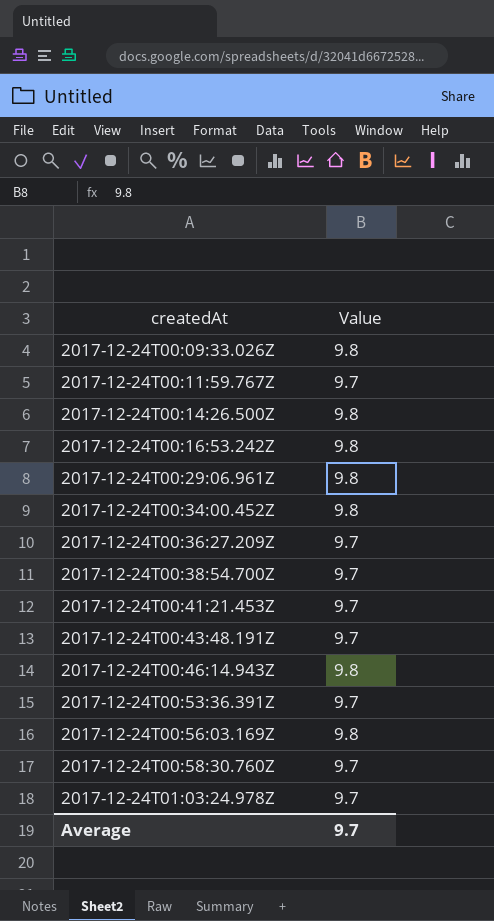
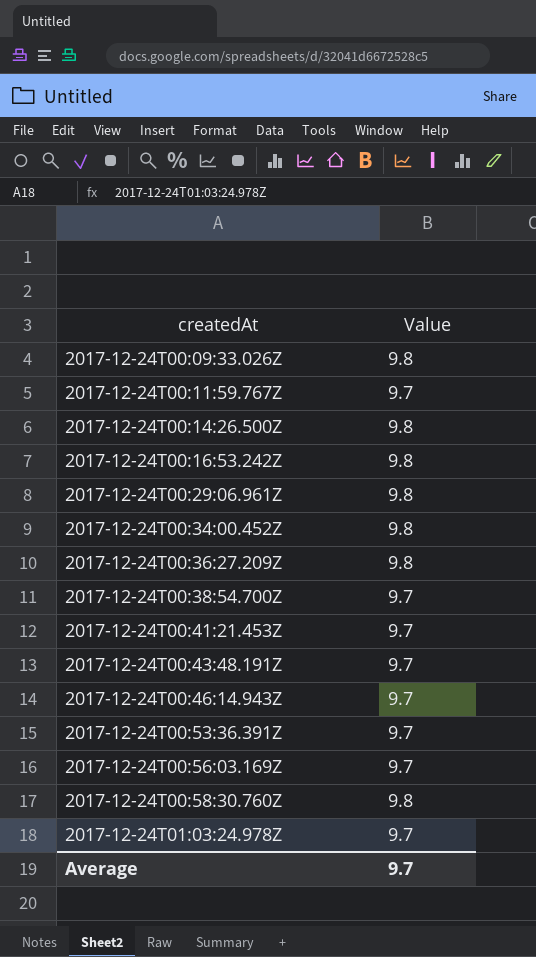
2017-12-24T00:36:27.209Z | Value: 9.7 -> 9.8
2017-12-24T00:46:14.943Z | Value: 9.8 -> 9.7
2017-12-24T00:56:03.169Z | Value: 9.8 -> 9.7
2017-12-24T00:58:30.760Z | Value: 9.7 -> 9.8

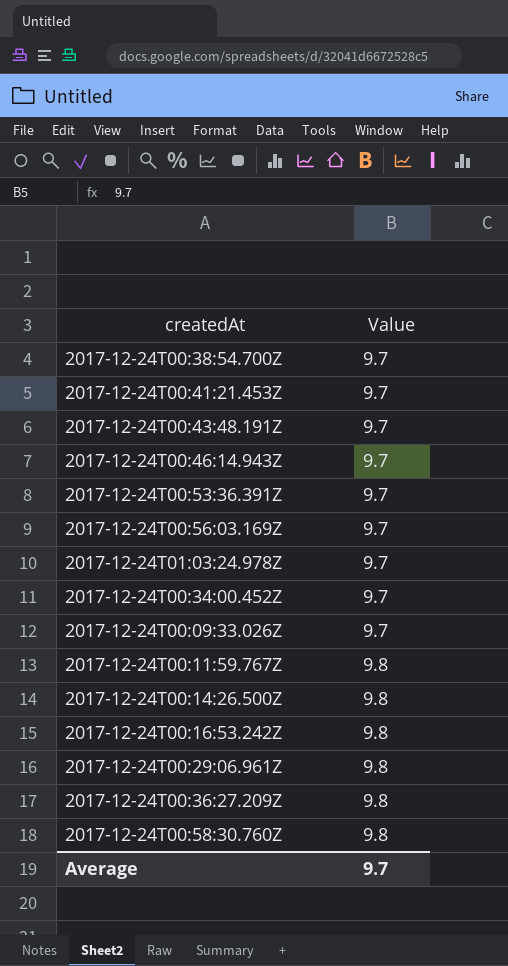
row order: createdAt ascending -> Value ascending
2017-12-24T00:34:00.452Z | Value: 9.8 -> 9.7
2017-12-24T00:09:33.026Z | Value: 9.8 -> 9.7
2017-12-24T00:11:59.767Z | Value: 9.7 -> 9.8

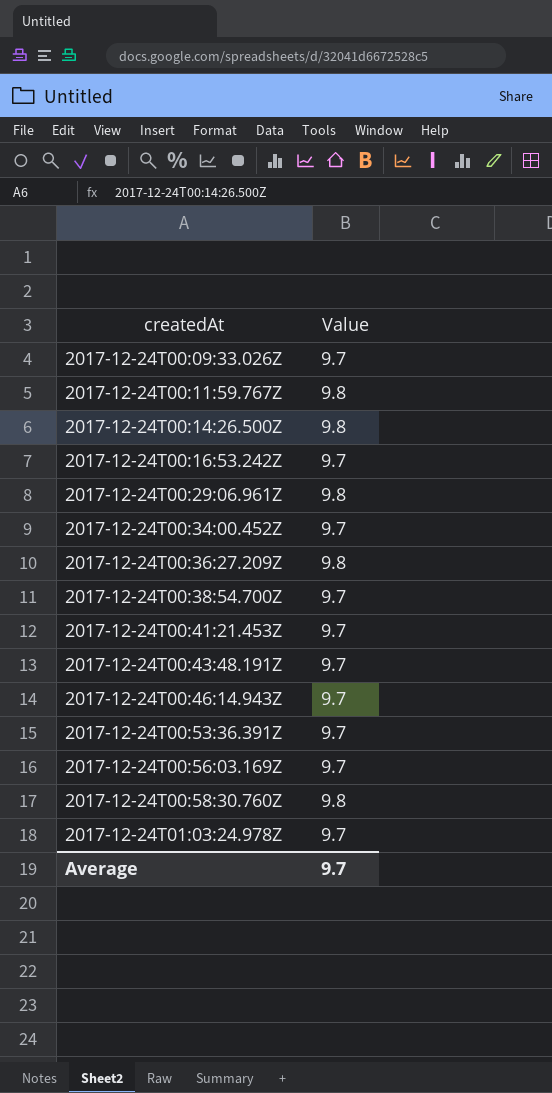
row order: Value ascending -> createdAt ascending
2017-12-24T00:16:53.242Z | Value: 9.8 -> 9.7

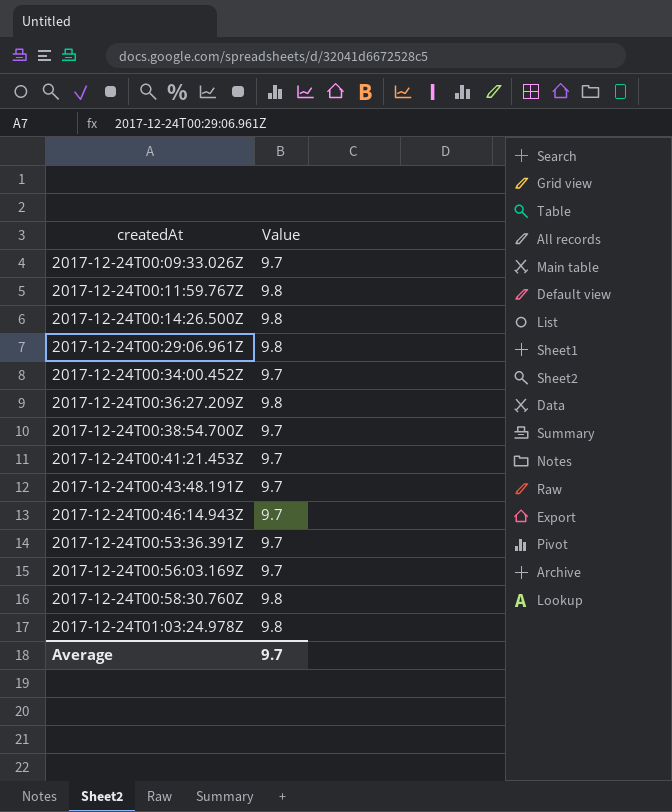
row 2017-12-24T00:16:53.242Z: 9.7 -> none
2017-12-24T01:03:24.978Z | Value: 9.7 -> 9.8

